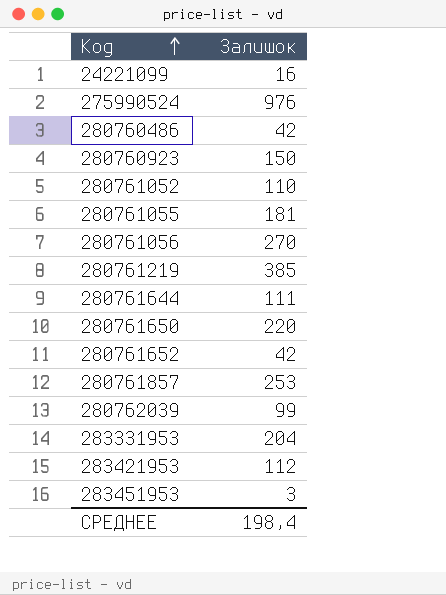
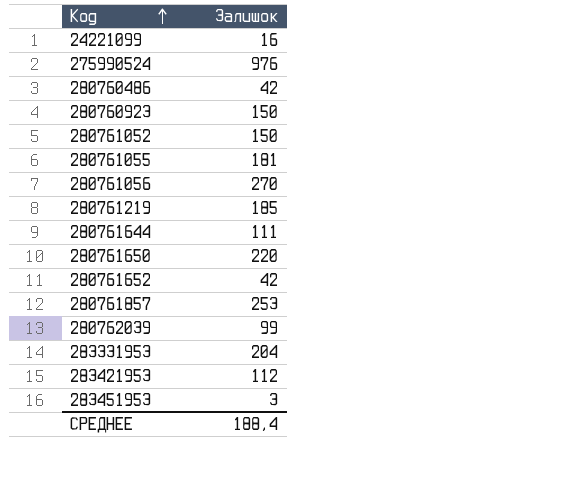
280761052 | Залишок: 110 -> 150
280761219 | Залишок: 385 -> 185
СРЕДНЕЕ | Залишок: 198,4 -> 188,4

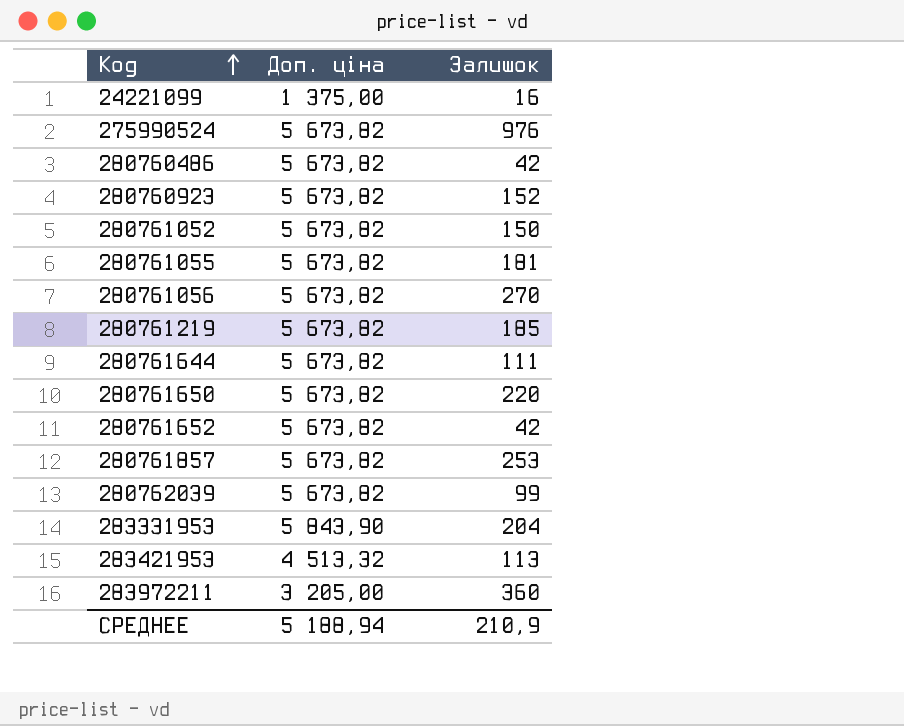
column Доп. ціна | position: none -> 2
row 283451953: 3 -> none
280760923 | Залишок: 150 -> 152
283421953 | Залишок: 112 -> 113
row 283972211: none -> 3 205,00 | 360
СРЕДНЕЕ | Залишок: 188,4 -> 210,9

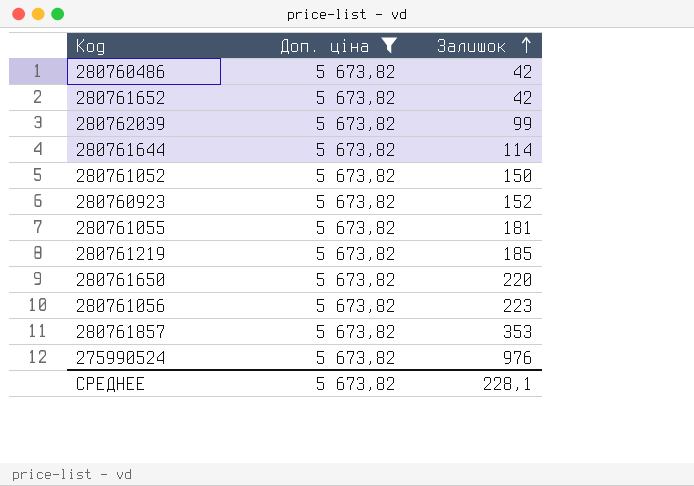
filter: none -> Доп. ціна = 5 673,82
row order: Код ascending -> Залишок ascending
280761644 | Залишок: 111 -> 114
280761056 | Залишок: 270 -> 223
280761857 | Залишок: 253 -> 353
СРЕДНЕЕ | Доп. ціна: 5 188,94 -> 5 673,82
СРЕДНЕЕ | Залишок: 210,9 -> 228,1

